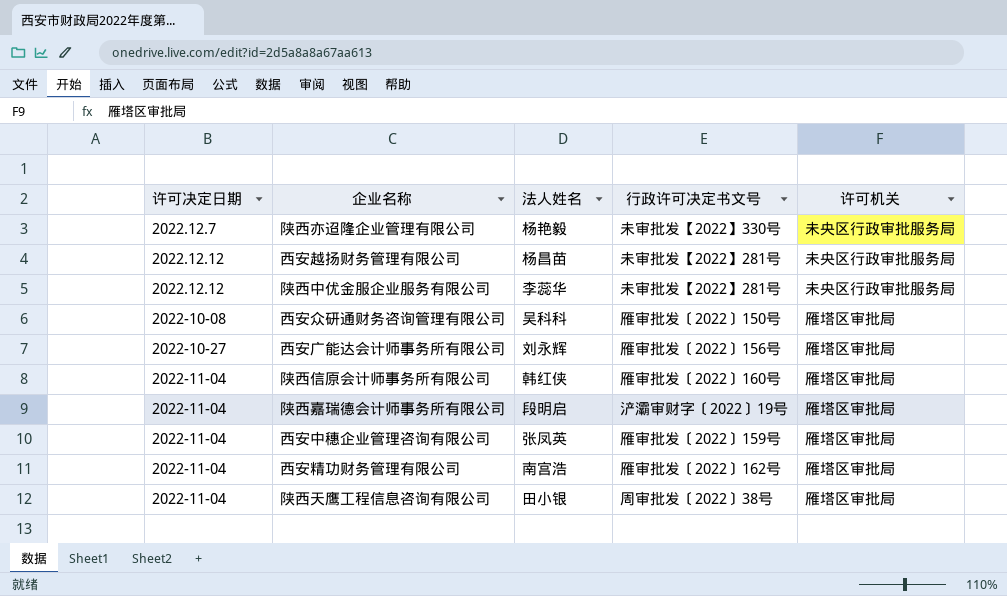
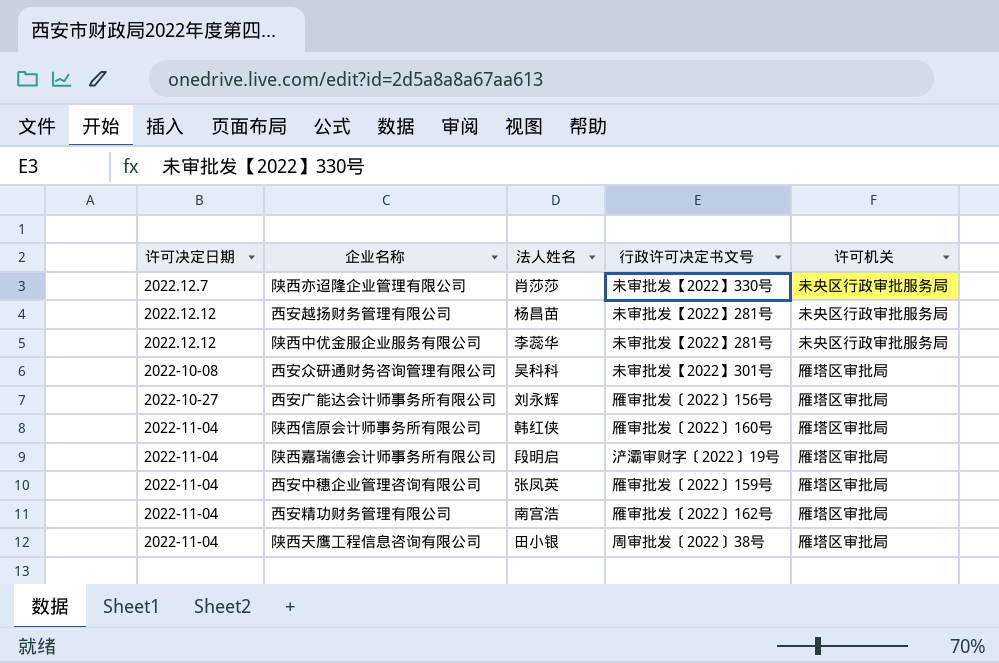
陕西亦迢隆企业管理有限公司 | 法人姓名: 杨艳毅 -> 肖莎莎
西安众研通财务咨询管理有限公司 | 行政许可决定书文号: 雁审批发〔2022〕150号 -> 未审批发【2022】301号

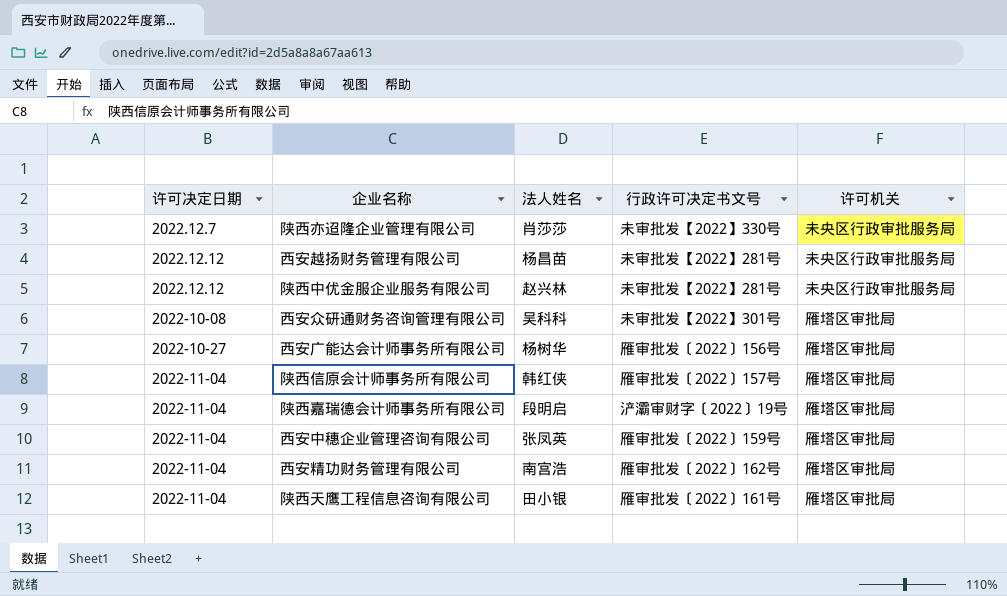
陕西中优金服企业服务有限公司 | 法人姓名: 李蕊华 -> 赵兴林
西安广能达会计师事务所有限公司 | 法人姓名: 刘永辉 -> 杨树华
陕西信原会计师事务所有限公司 | 行政许可决定书文号: 雁审批发〔2022〕160号 -> 雁审批发〔2022〕157号
陕西天鹰工程信息咨询有限公司 | 行政许可决定书文号: 周审批发〔2022〕38号 -> 雁审批发〔2022〕161号

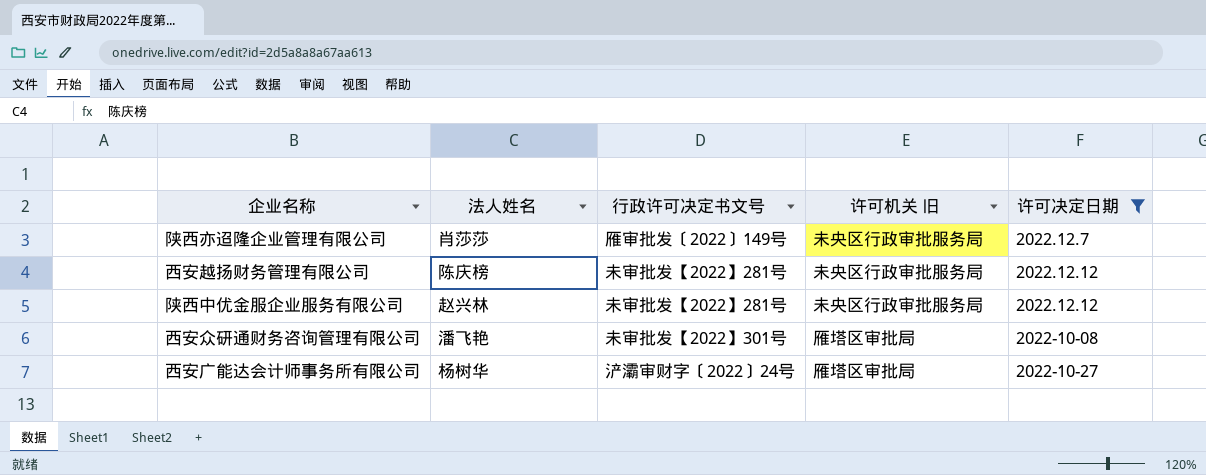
filter: none -> 许可决定日期 != 2022-11-04
column name: 许可机关 -> 许可机关 旧
column 许可决定日期 | position: 1 -> 5
陕西亦迢隆企业管理有限公司 | 行政许可决定书文号: 未审批发【2022】330号 -> 雁审批发〔2022〕149号
西安越扬财务管理有限公司 | 法人姓名: 杨昌苗 -> 陈庆榜
西安众研通财务咨询管理有限公司 | 法人姓名: 吴科科 -> 潘飞艳
西安广能达会计师事务所有限公司 | 行政许可决定书文号: 雁审批发〔2022〕156号 -> 浐灞审财字〔2022〕24号

